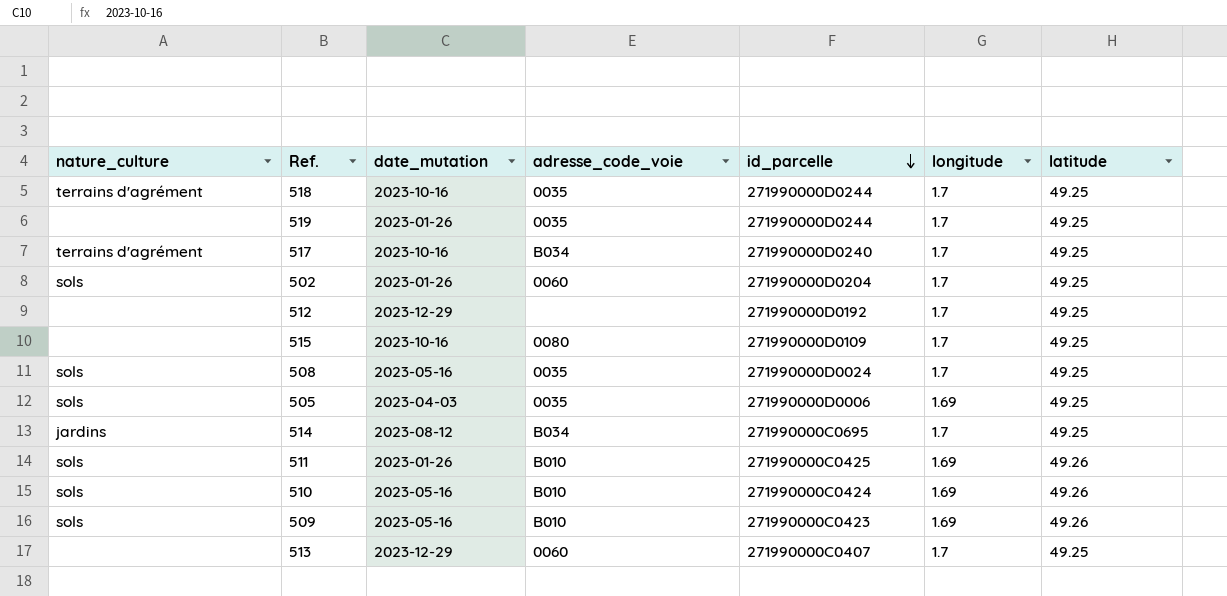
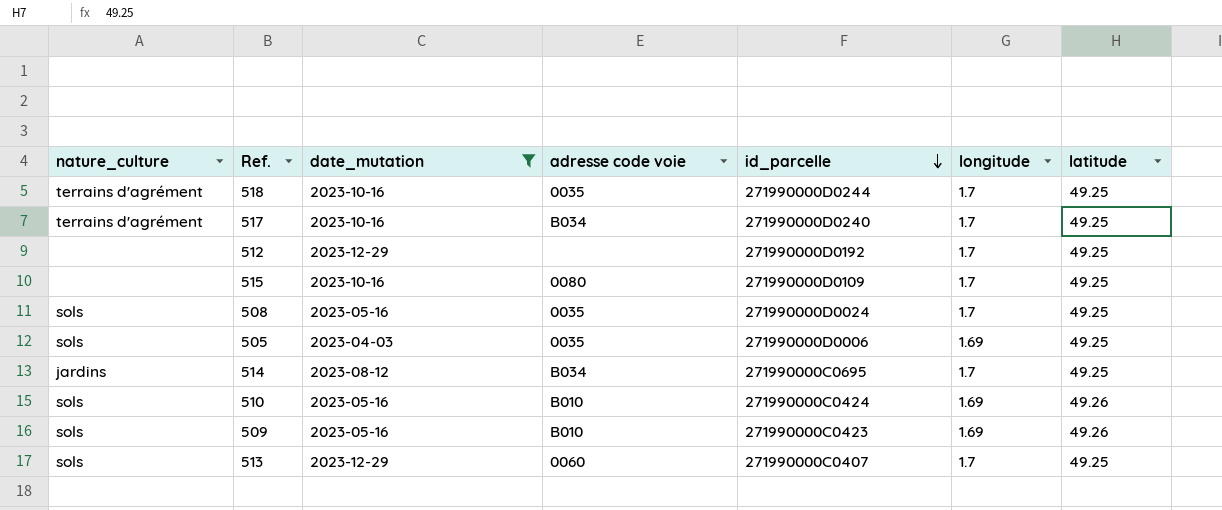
filter: none -> date_mutation != 2023-01-26
column name: adresse_code_voie -> adresse code voie
513 | nature_culture: none -> sols

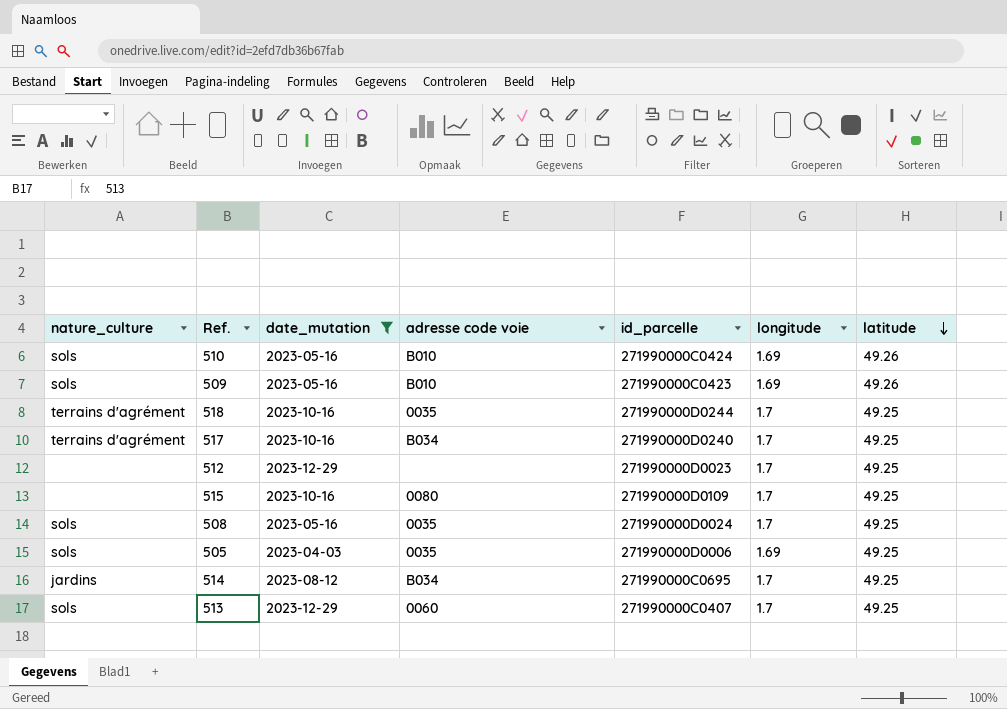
row order: id_parcelle descending -> latitude descending
512 | id_parcelle: 271990000D0192 -> 271990000D0023

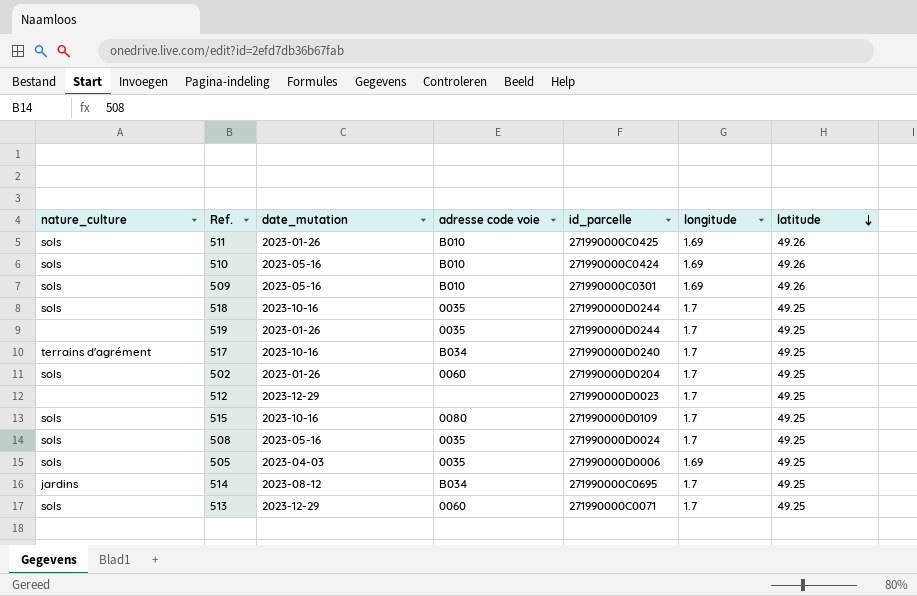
filter: date_mutation != 2023-01-26 -> none
509 | id_parcelle: 271990000C0423 -> 271990000C0301
518 | nature_culture: terrains d'agrément -> sols
515 | nature_culture: none -> sols
513 | id_parcelle: 271990000C0407 -> 271990000C0071

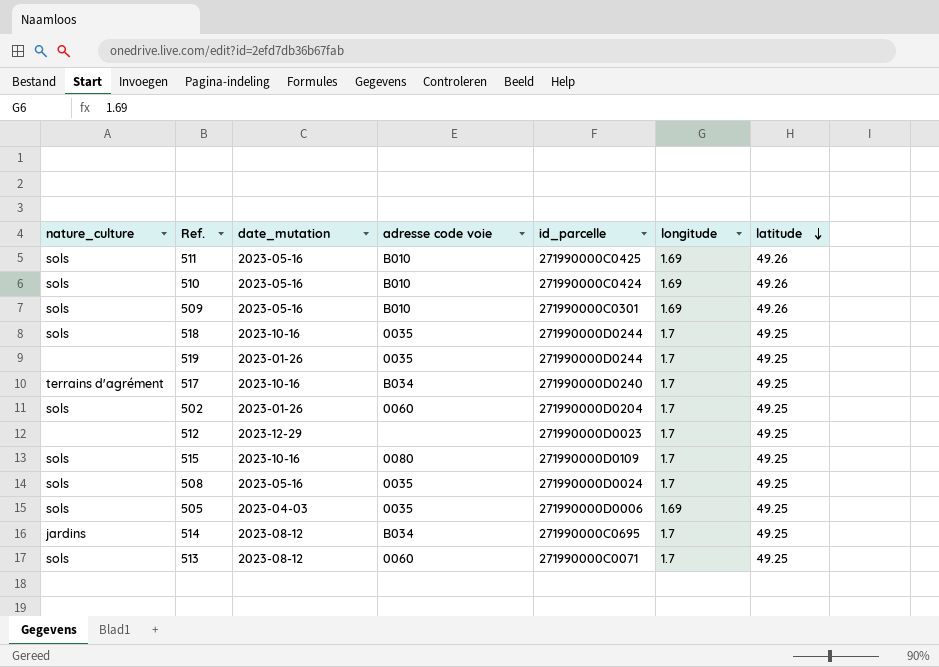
511 | date_mutation: 2023-01-26 -> 2023-05-16
513 | date_mutation: 2023-12-29 -> 2023-08-12

